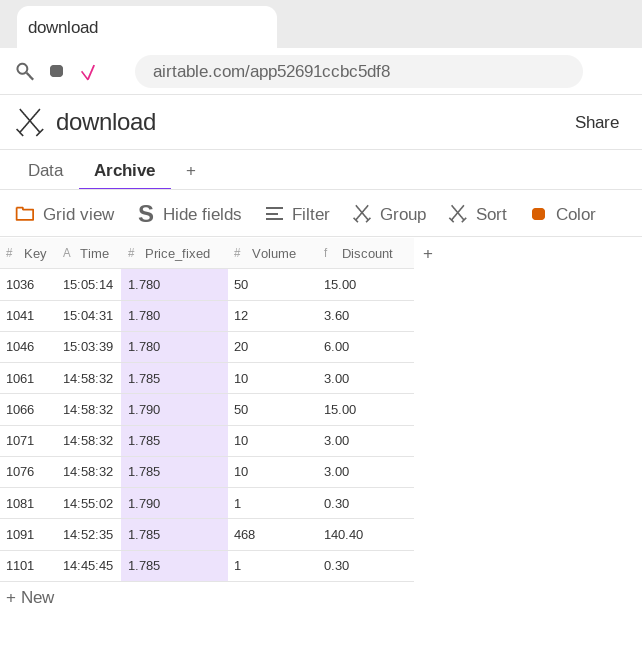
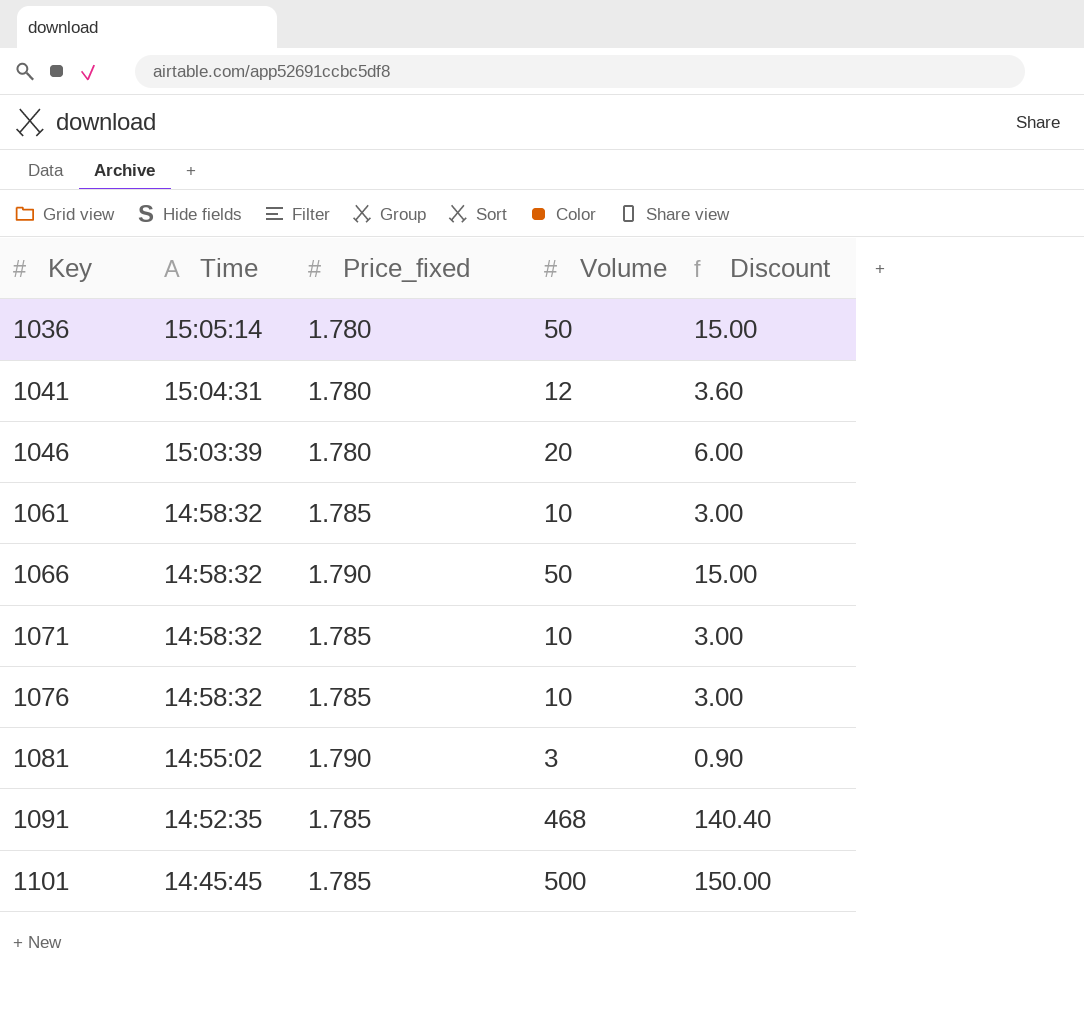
1081 | Volume: 1 -> 3
1081 | Discount: 0.30 -> 0.90
1101 | Volume: 1 -> 500
1101 | Discount: 0.30 -> 150.00

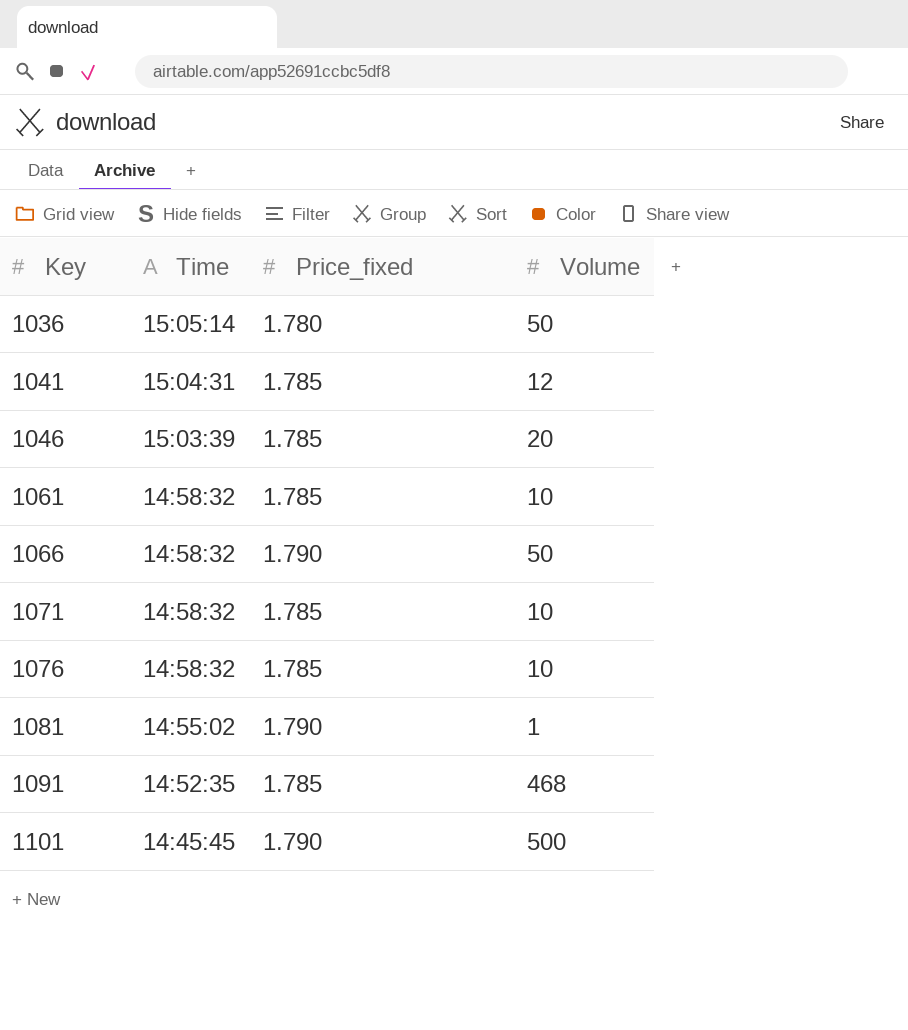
column Discount | formula: [Volume] * 0.3 -> none
1041 | Price_fixed: 1.780 -> 1.785
1046 | Price_fixed: 1.780 -> 1.785
1081 | Volume: 3 -> 1
1101 | Price_fixed: 1.785 -> 1.790

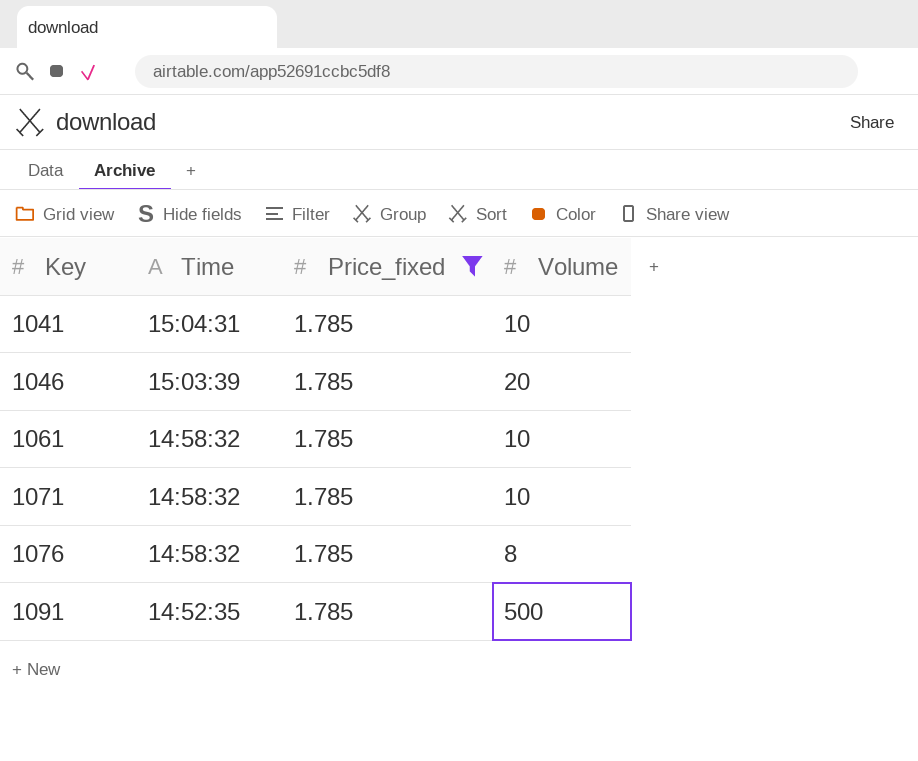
filter: none -> Price_fixed = 1.785
1041 | Volume: 12 -> 10
1076 | Volume: 10 -> 8
1091 | Volume: 468 -> 500

